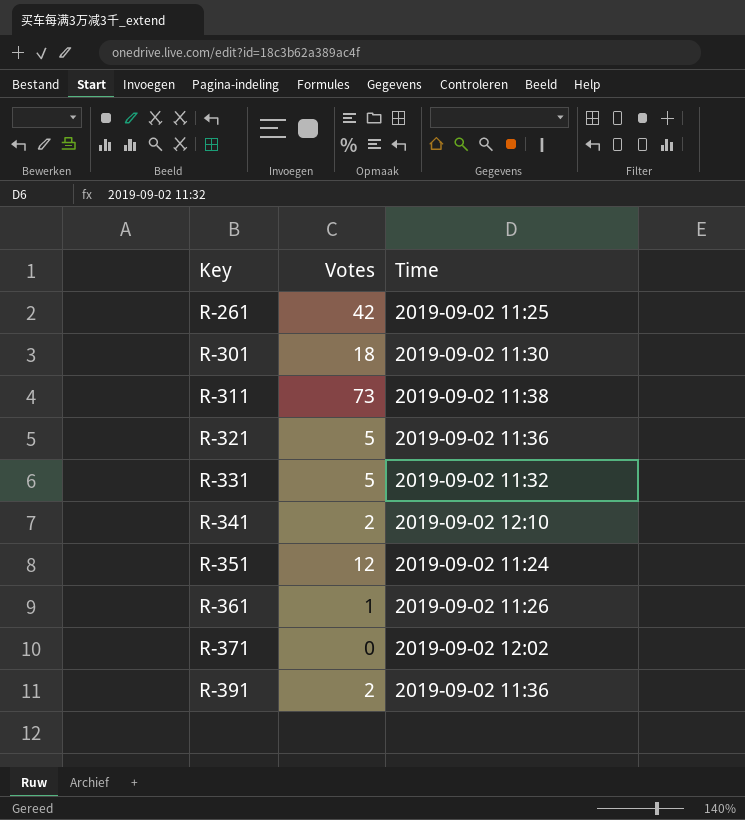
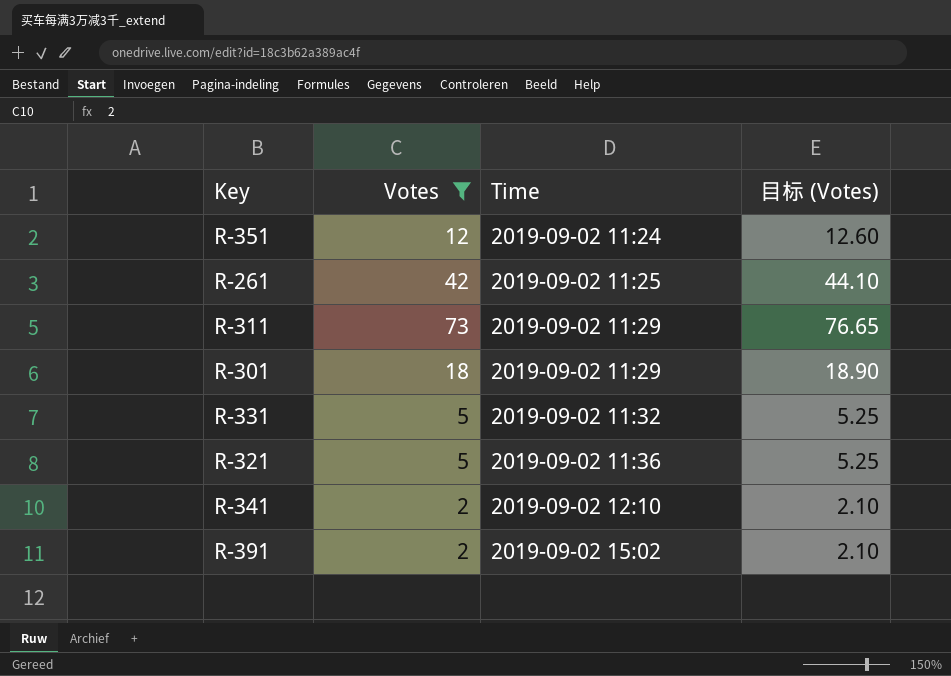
filter: none -> Votes >= 2
row order: Key ascending -> Time ascending
column 目标 (Votes) | formula: none -> [Votes] * 1.05
R-311 | Time: 2019-09-02 11:38 -> 2019-09-02 11:29
R-301 | Time: 2019-09-02 11:30 -> 2019-09-02 11:29
R-391 | Time: 2019-09-02 11:36 -> 2019-09-02 15:02

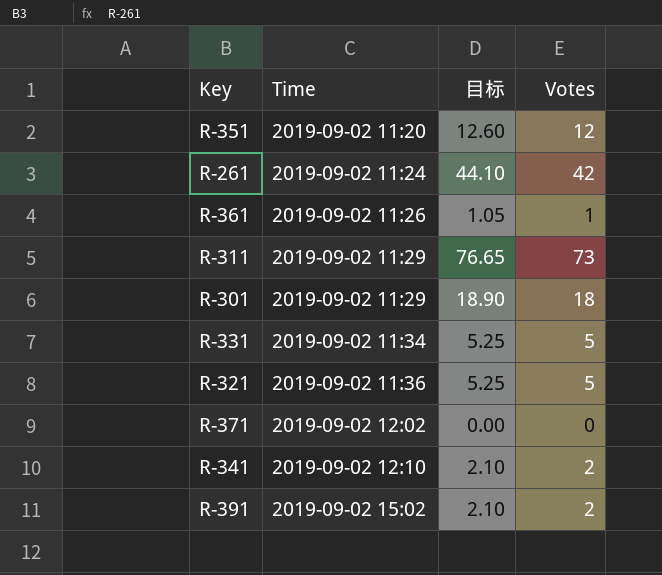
filter: Votes >= 2 -> none
column name: 目标 (Votes) -> 目标
column Votes | position: 2 -> 4
R-351 | Time: 2019-09-02 11:24 -> 2019-09-02 11:20
R-261 | Time: 2019-09-02 11:25 -> 2019-09-02 11:24
R-331 | Time: 2019-09-02 11:32 -> 2019-09-02 11:34

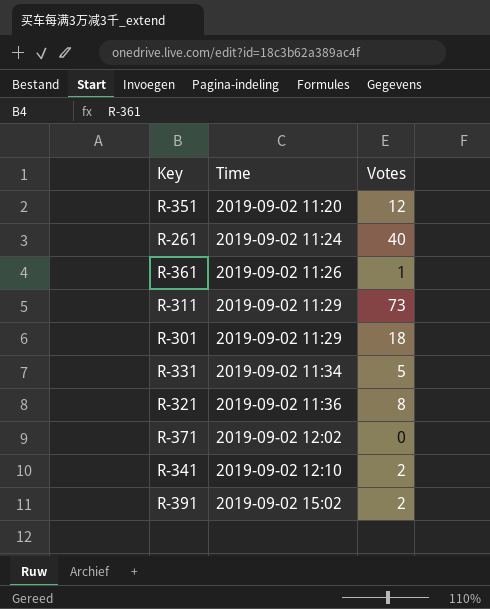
column 目标 | formula: [Votes] * 1.05 -> none
R-261 | Votes: 42 -> 40
R-321 | Votes: 5 -> 8

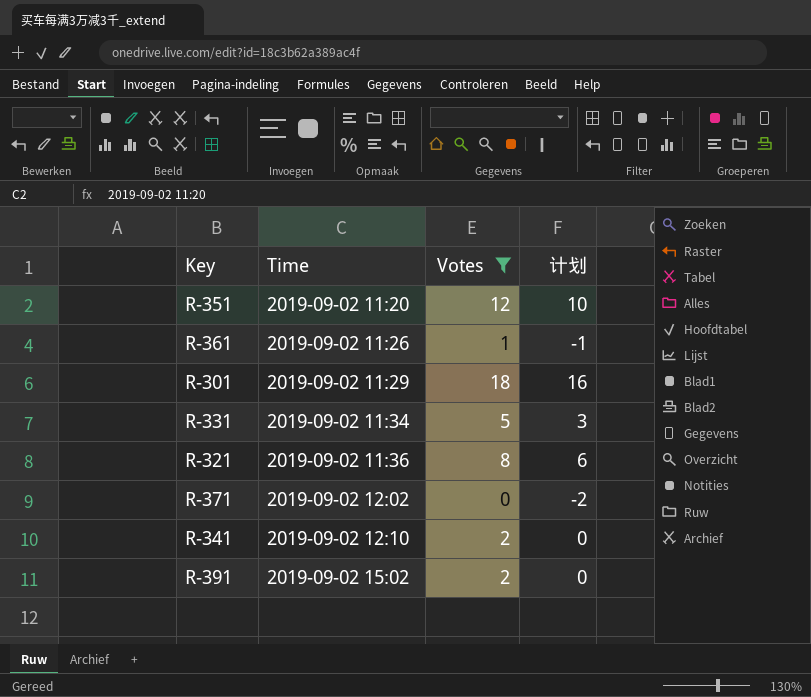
filter: none -> Votes <= 18
column 计划 | formula: none -> [Votes] - 2

